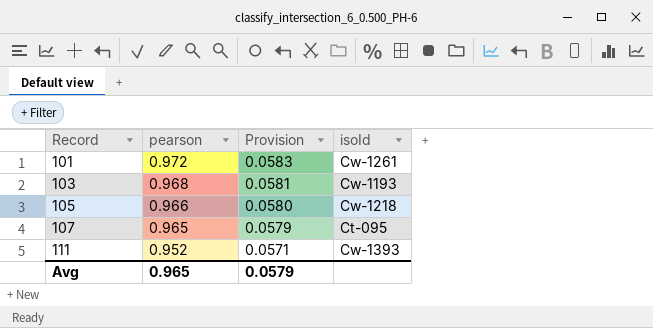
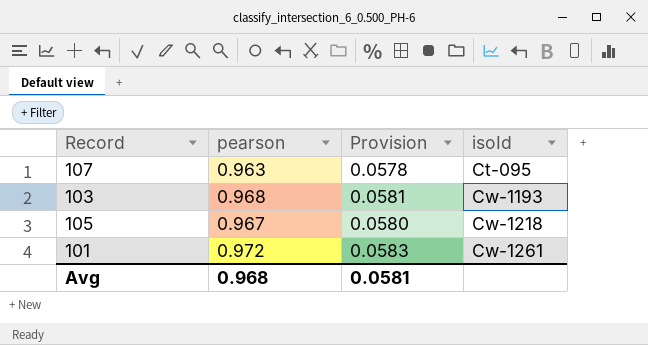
row order: Record ascending -> isoId ascending
row 111: 0.952 | 0.0571 | Cw-1393 -> none
107 | pearson: 0.965 -> 0.963
107 | Provision: 0.0579 -> 0.0578
105 | pearson: 0.966 -> 0.967
Avg | pearson: 0.965 -> 0.968
Avg | Provision: 0.0579 -> 0.0581

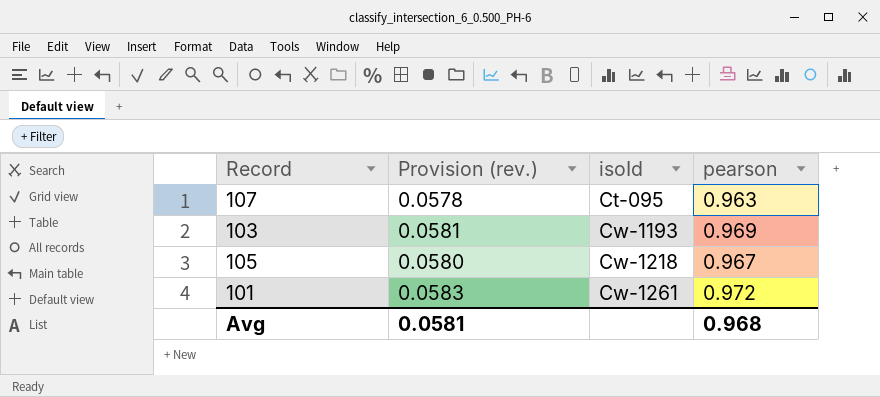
column name: Provision -> Provision (rev.)
column pearson | position: 2 -> 4
103 | pearson: 0.968 -> 0.969

